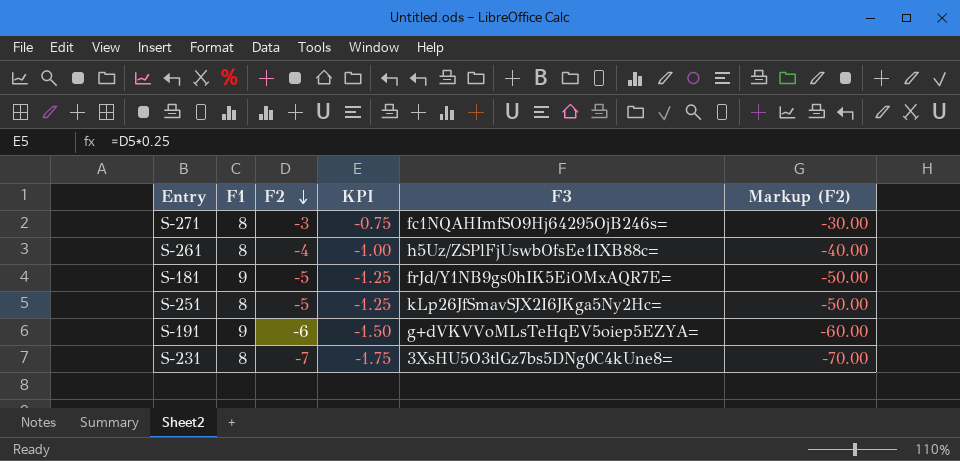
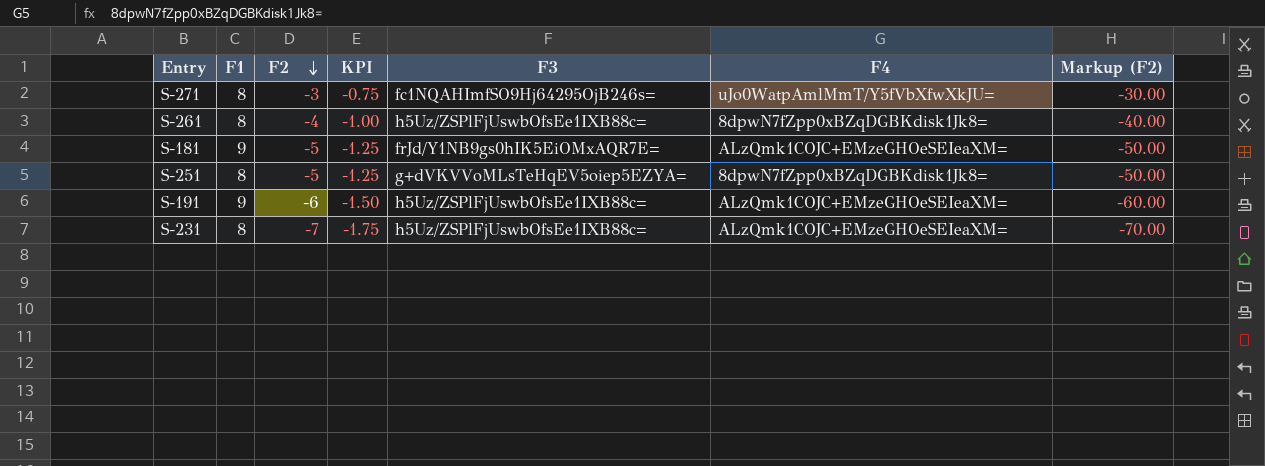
column F4 | position: none -> 6
S-251 | F3: kLp26JfSmavSJX2I6JKga5Ny2Hc= -> g+dVKVVoMLsTeHqEV5oiep5EZYA=
S-191 | F3: g+dVKVVoMLsTeHqEV5oiep5EZYA= -> h5Uz/ZSPlFjUswbOfsEe1IXB88c=
S-231 | F3: 3XsHU5O3tlGz7bs5DNg0C4kUne8= -> h5Uz/ZSPlFjUswbOfsEe1IXB88c=

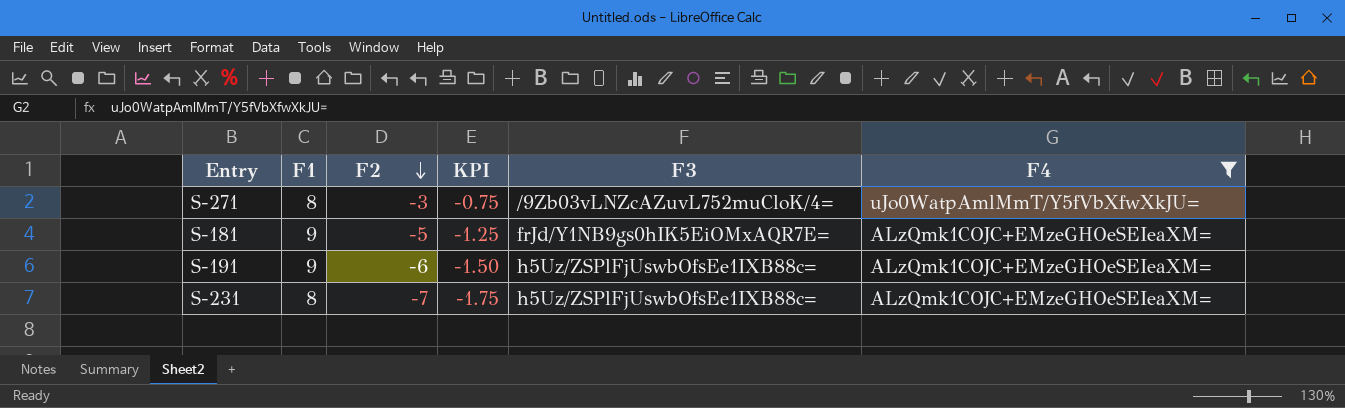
filter: none -> F4 != 8dpwN7fZpp0xBZqDGBKdisk1Jk8=
column Markup (F2) | formula: [F2] * 10 -> none
S-271 | F3: fc1NQAHImfSO9Hj64295OjB246s= -> /9Zb03vLNZcAZuvL752muCloK/4=

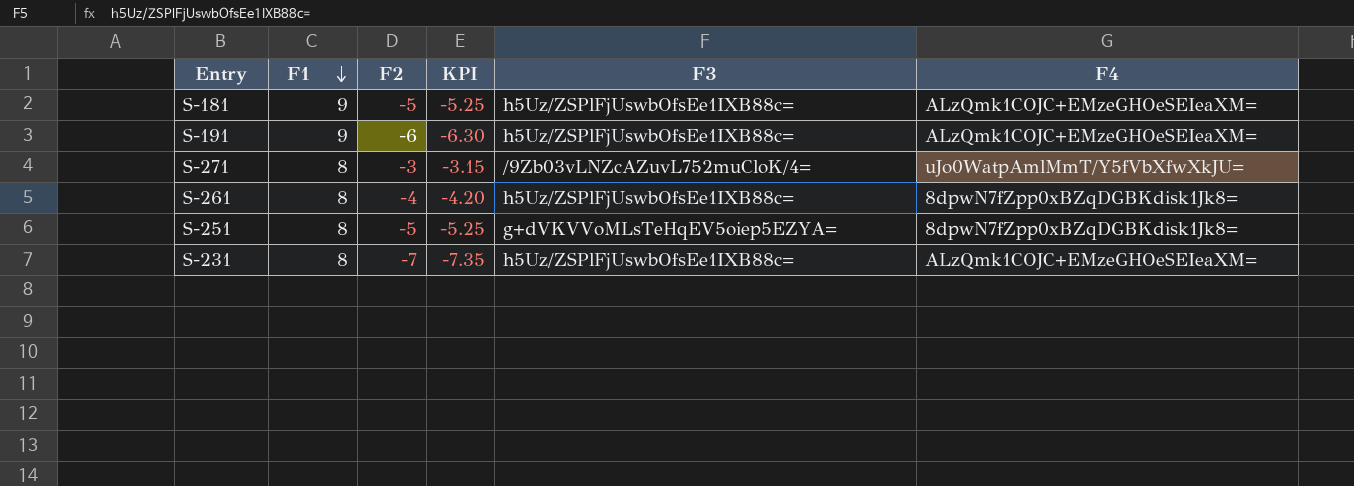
filter: F4 != 8dpwN7fZpp0xBZqDGBKdisk1Jk8= -> none
row order: F2 descending -> F1 descending
column KPI | formula: [F2] * 0.25 -> [F2] * 1.05
S-181 | F3: frJd/Y1NB9gs0hIK5EiOMxAQR7E= -> h5Uz/ZSPlFjUswbOfsEe1IXB88c=

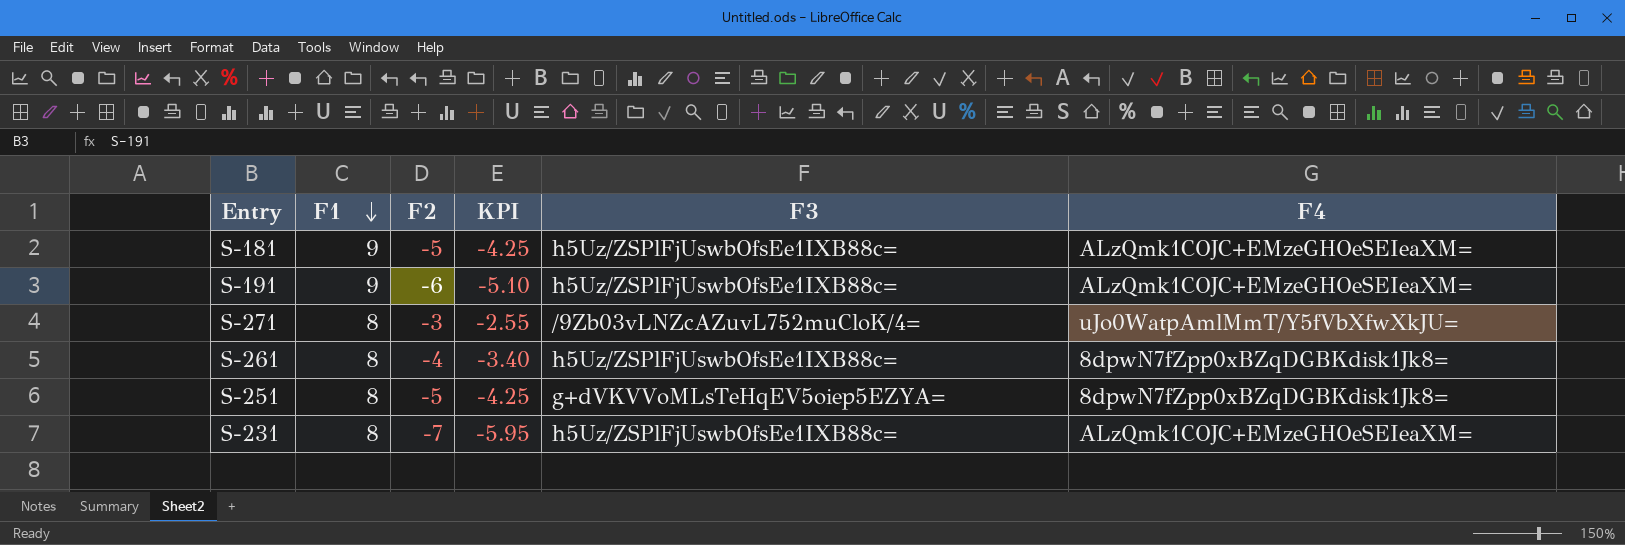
column KPI | formula: [F2] * 1.05 -> [F2] * 0.85

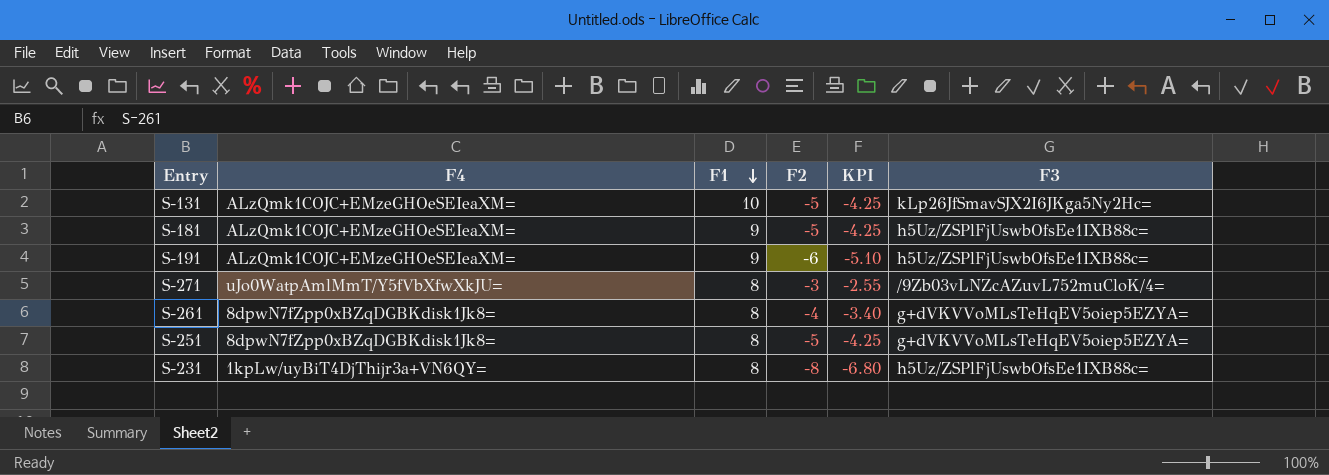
column F4 | position: 6 -> 2
row S-131: none -> ALzQmk1COJC+EMzeGHOeSEIeaXM= | 10 | -5 | -4.25 | kLp26JfSmavSJX2I6JKga5Ny2Hc=
S-261 | F3: h5Uz/ZSPlFjUswbOfsEe1IXB88c= -> g+dVKVVoMLsTeHqEV5oiep5EZYA=
S-231 | F4: ALzQmk1COJC+EMzeGHOeSEIeaXM= -> 1kpLw/uyBiT4DjThijr3a+VN6QY=
S-231 | F2: -7 -> -8
S-231 | KPI: -5.95 -> -6.80

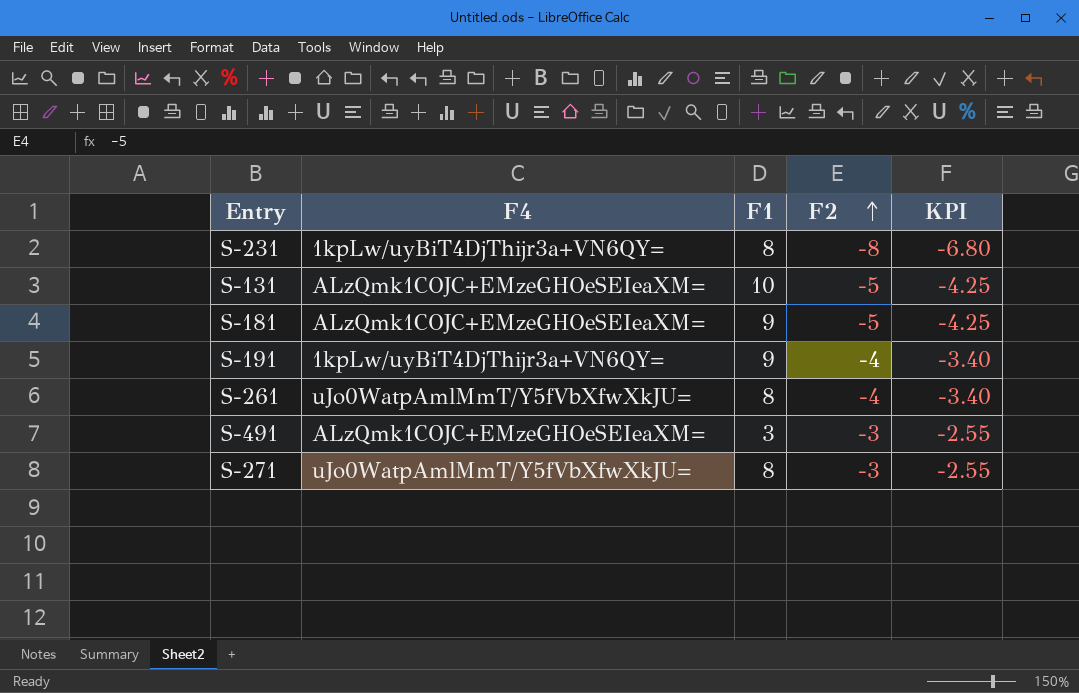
row order: F1 descending -> F2 ascending
column F3 | position: 6 -> none
row S-251: 8dpwN7fZpp0xBZqDGBKdisk1Jk8= | 8 | -5 | -4.25 | g+dVKVVoMLsTeHqEV5oiep5EZYA= -> none
S-191 | F4: ALzQmk1COJC+EMzeGHOeSEIeaXM= -> 1kpLw/uyBiT4DjThijr3a+VN6QY=
S-191 | F2: -6 -> -4
S-191 | KPI: -5.10 -> -3.40
S-261 | F4: 8dpwN7fZpp0xBZqDGBKdisk1Jk8= -> uJo0WatpAmlMmT/Y5fVbXfwXkJU=
row S-491: none -> ALzQmk1COJC+EMzeGHOeSEIeaXM= | 3 | -3 | -2.55

